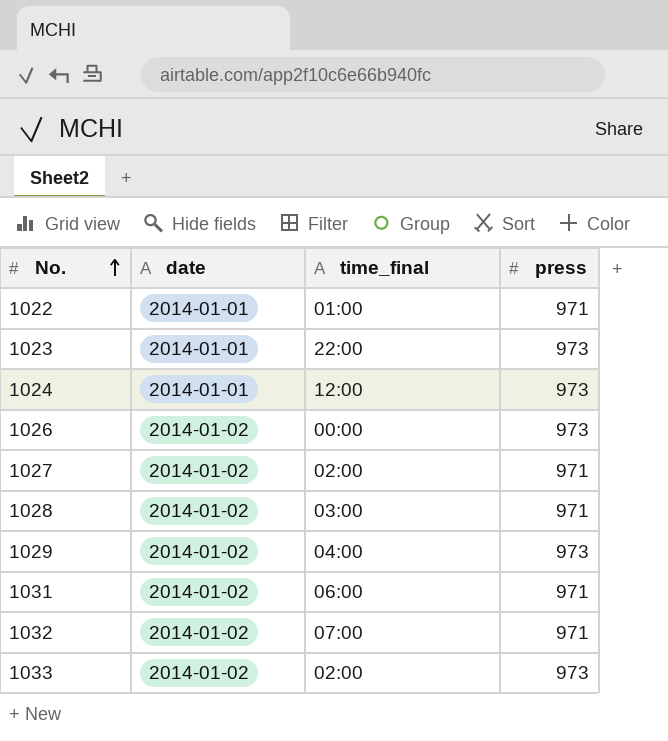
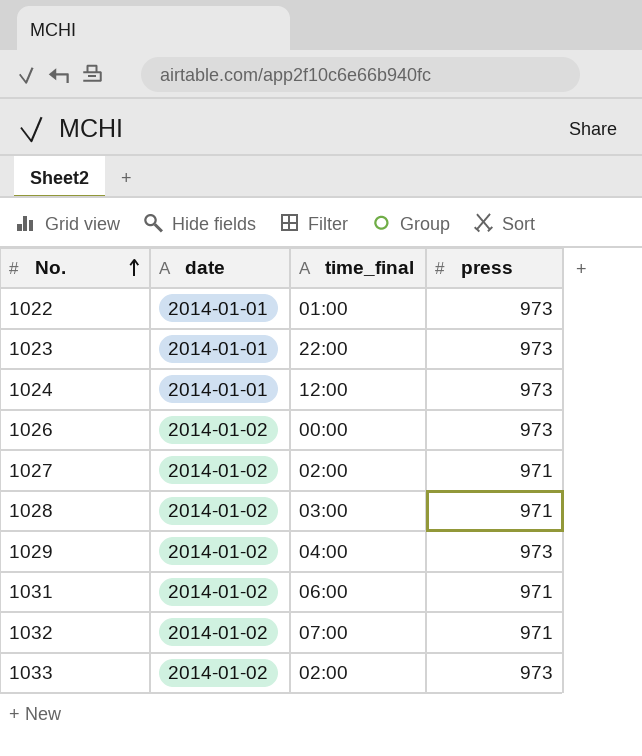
1022 | press: 971 -> 973

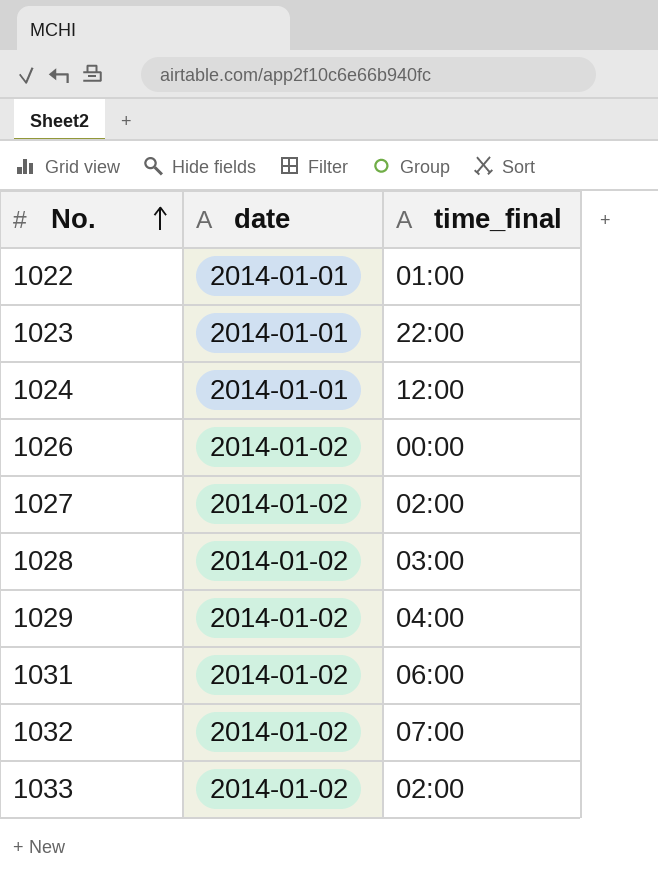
column press | position: 4 -> none

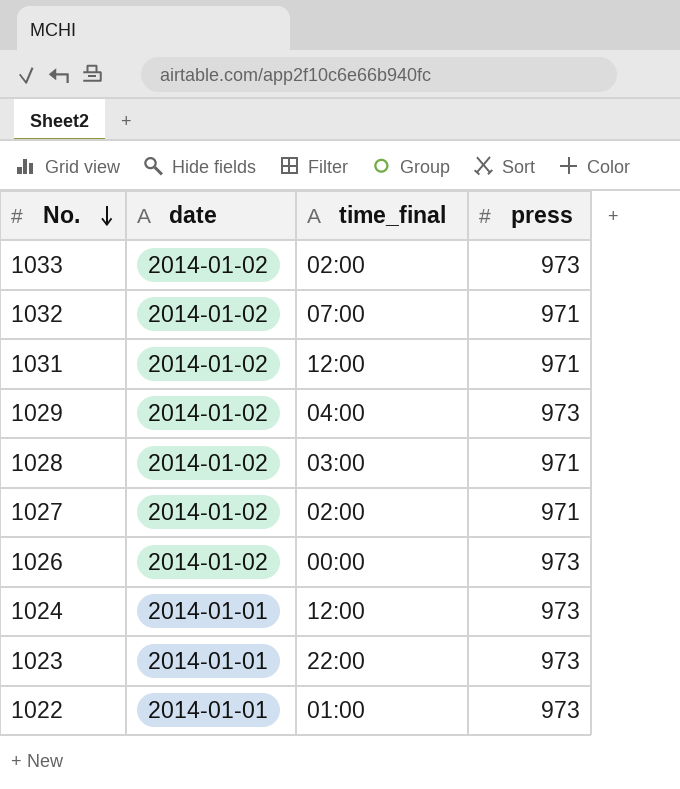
row order: No. ascending -> No. descending
column press | position: none -> 4
1031 | time_final: 06:00 -> 12:00

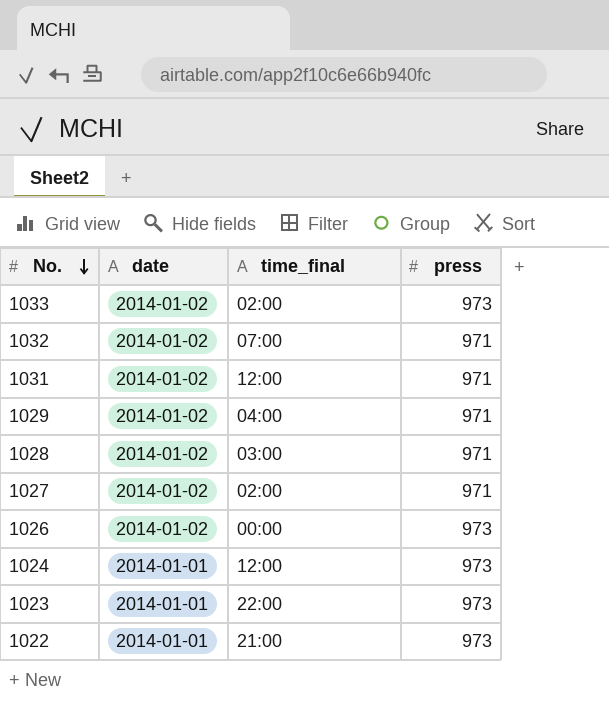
1029 | press: 973 -> 971
1022 | time_final: 01:00 -> 21:00

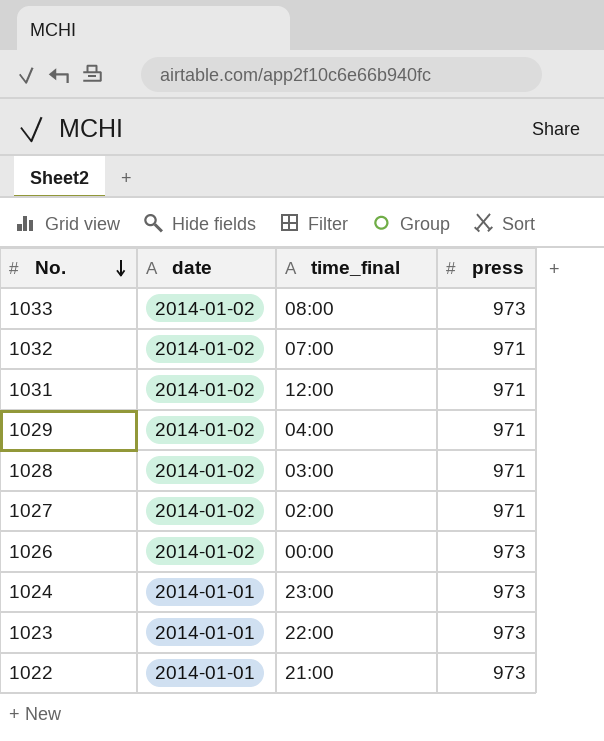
1033 | time_final: 02:00 -> 08:00
1024 | time_final: 12:00 -> 23:00

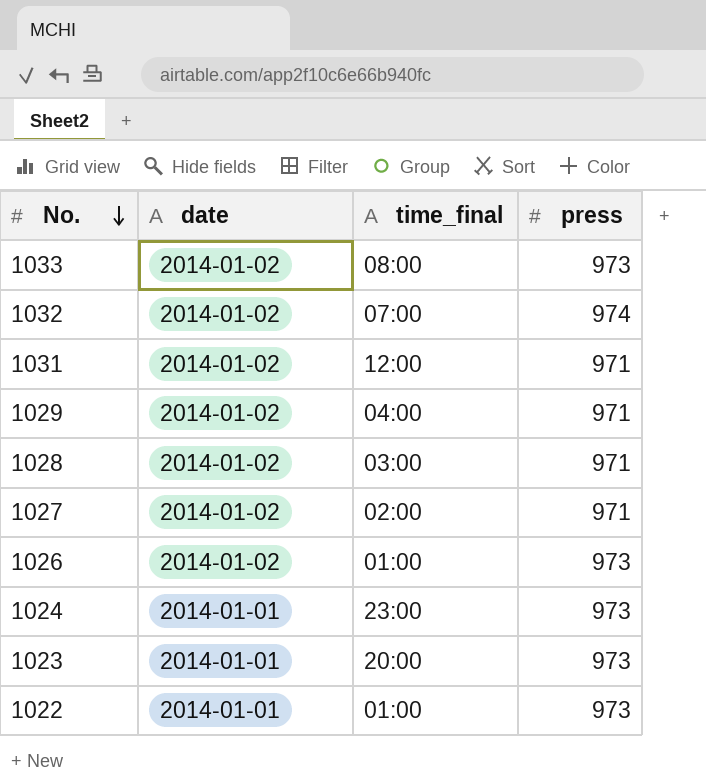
1032 | press: 971 -> 974
1026 | time_final: 00:00 -> 01:00
1023 | time_final: 22:00 -> 20:00
1022 | time_final: 21:00 -> 01:00

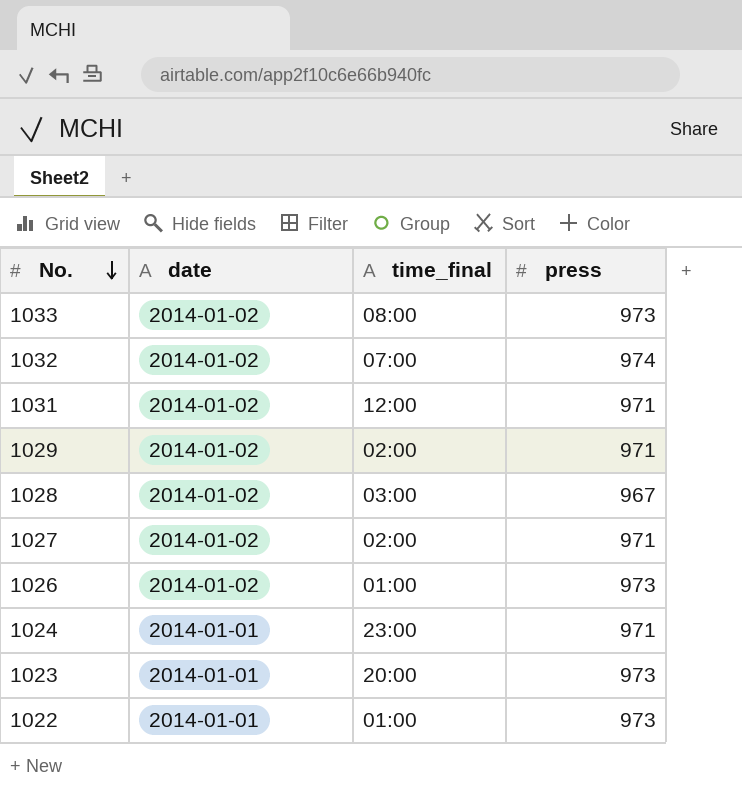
1029 | time_final: 04:00 -> 02:00
1028 | press: 971 -> 967
1024 | press: 973 -> 971

